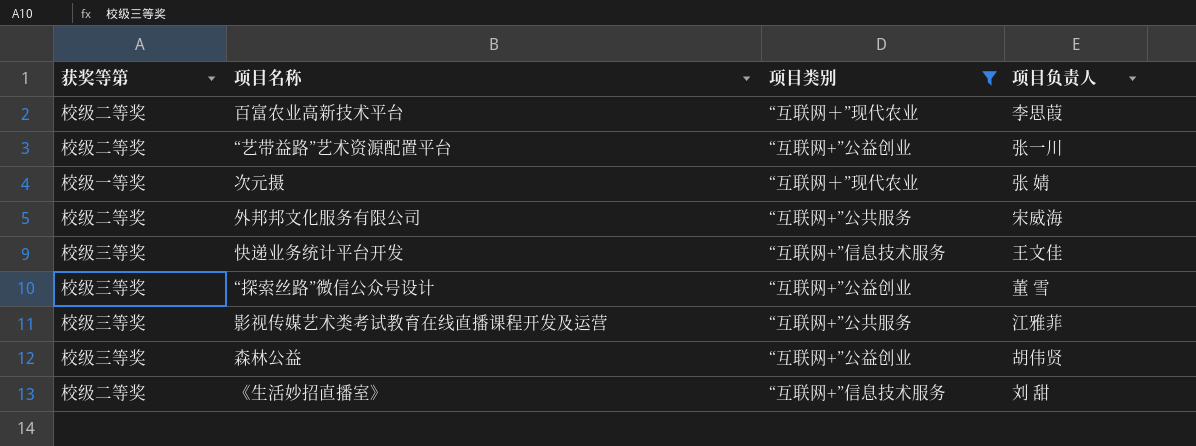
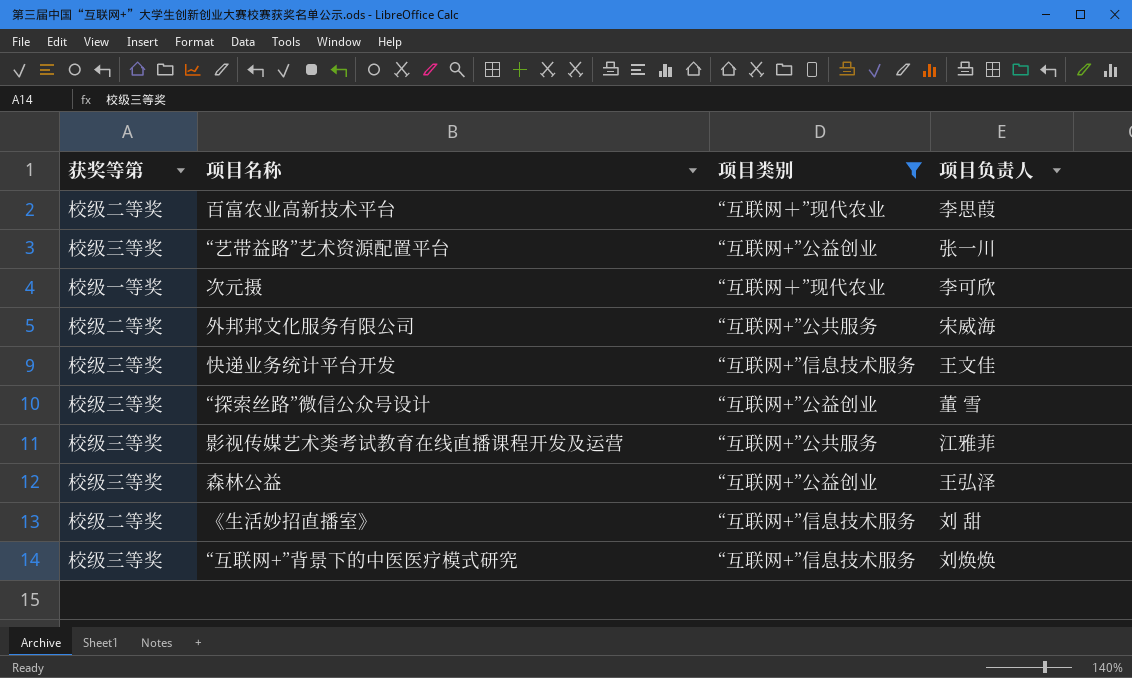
“艺带益路”艺术资源配置平台 | 获奖等第: 校级二等奖 -> 校级三等奖
次元摄 | 项目负责人: 张 婧 -> 李可欣
森林公益 | 项目负责人: 胡伟贤 -> 王弘泽
row “互联网+”背景下的中医医疗模式研究: none -> 校级三等奖 | “互联网+”信息技术服务 | 刘焕焕

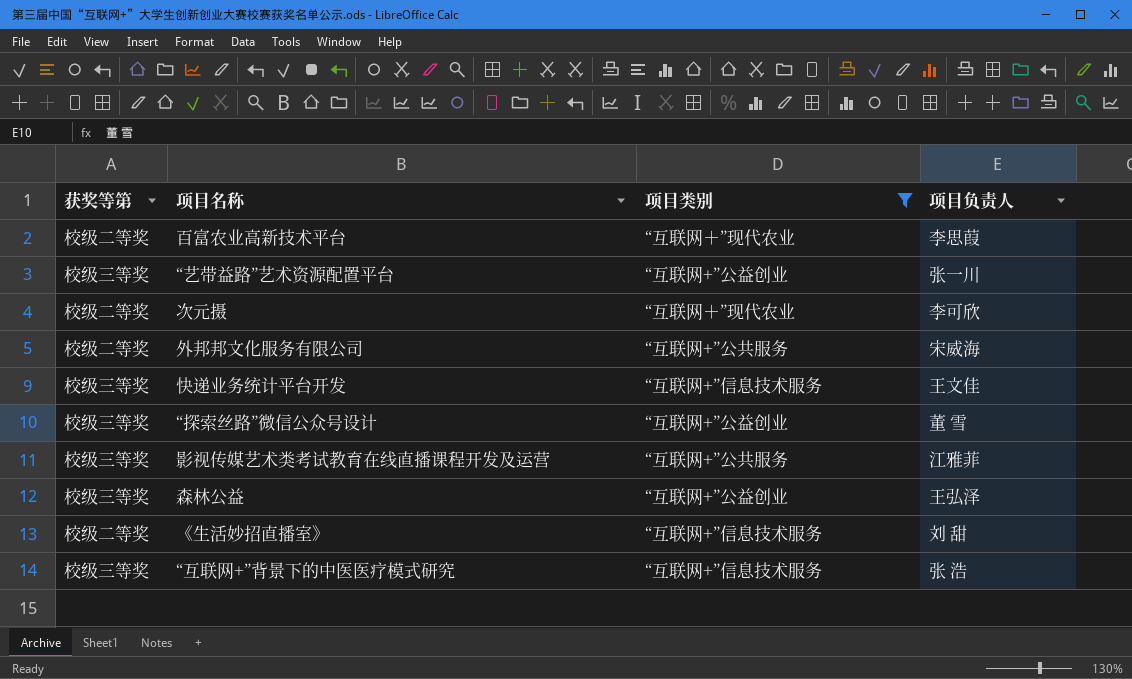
次元摄 | 获奖等第: 校级一等奖 -> 校级二等奖
“互联网+”背景下的中医医疗模式研究 | 项目负责人: 刘焕焕 -> 张 浩

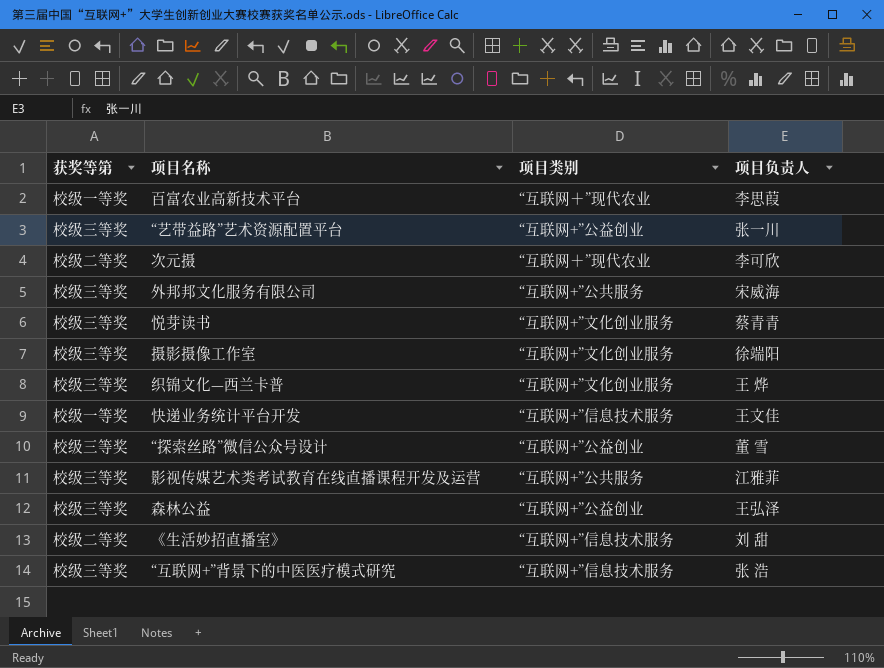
filter: 项目类别 != “互联网+”文化创业服务 -> none
百富农业高新技术平台 | 获奖等第: 校级二等奖 -> 校级一等奖
外邦邦文化服务有限公司 | 获奖等第: 校级二等奖 -> 校级三等奖
快递业务统计平台开发 | 获奖等第: 校级三等奖 -> 校级一等奖

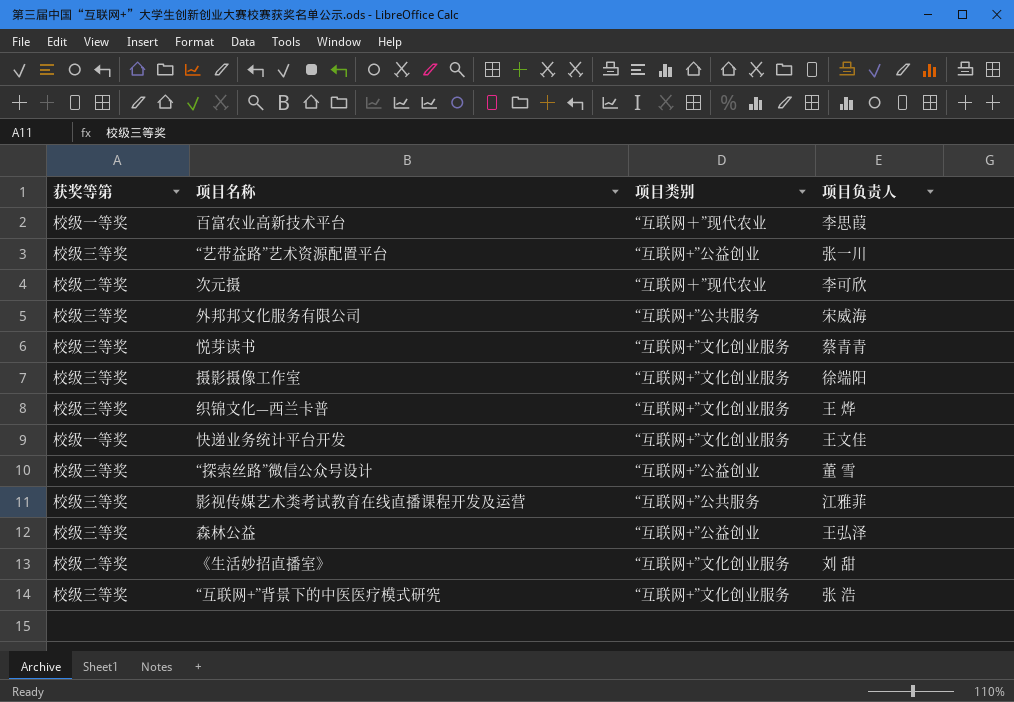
快递业务统计平台开发 | 项目类别: “互联网+”信息技术服务 -> “互联网+”文化创业服务
《生活妙招直播室》 | 项目类别: “互联网+”信息技术服务 -> “互联网+”文化创业服务
“互联网+”背景下的中医医疗模式研究 | 项目类别: “互联网+”信息技术服务 -> “互联网+”文化创业服务

